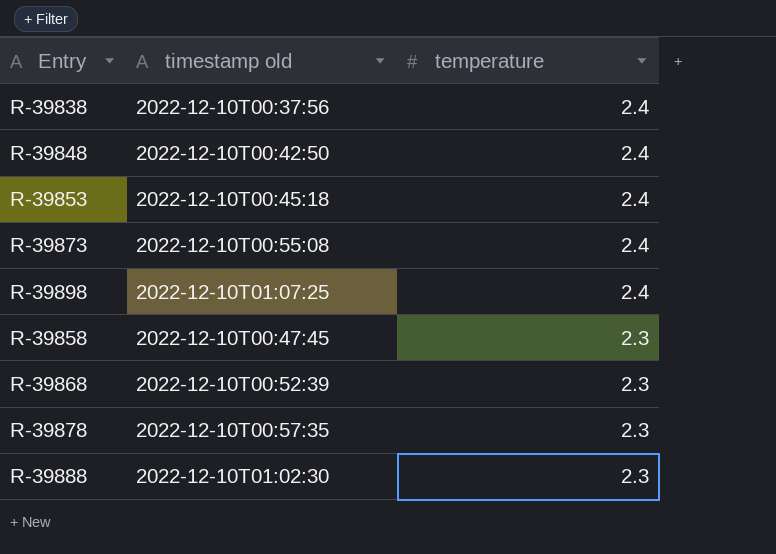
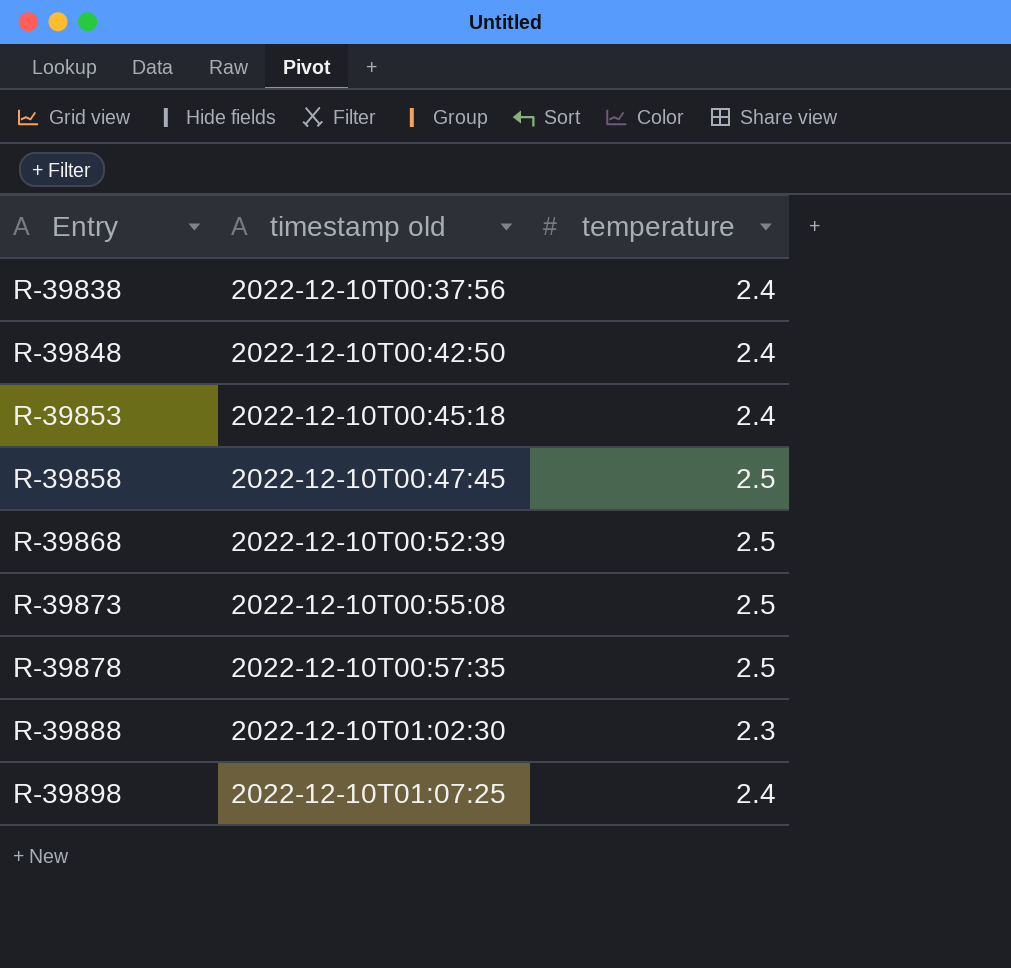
row order: temperature descending -> Entry ascending
R-39858 | temperature: 2.3 -> 2.5
R-39868 | temperature: 2.3 -> 2.5
R-39873 | temperature: 2.4 -> 2.5
R-39878 | temperature: 2.3 -> 2.5

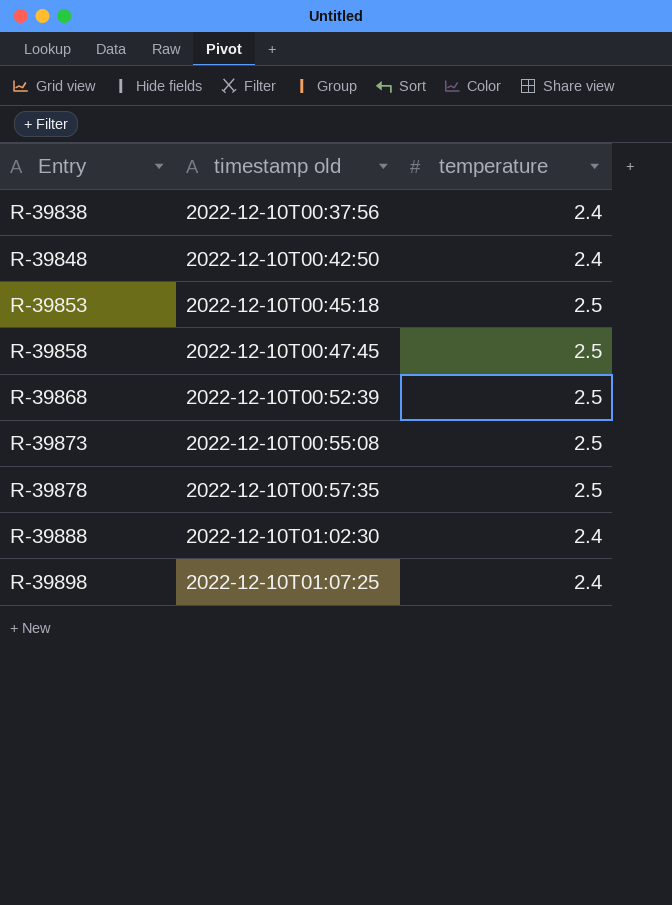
R-39853 | temperature: 2.4 -> 2.5
R-39888 | temperature: 2.3 -> 2.4

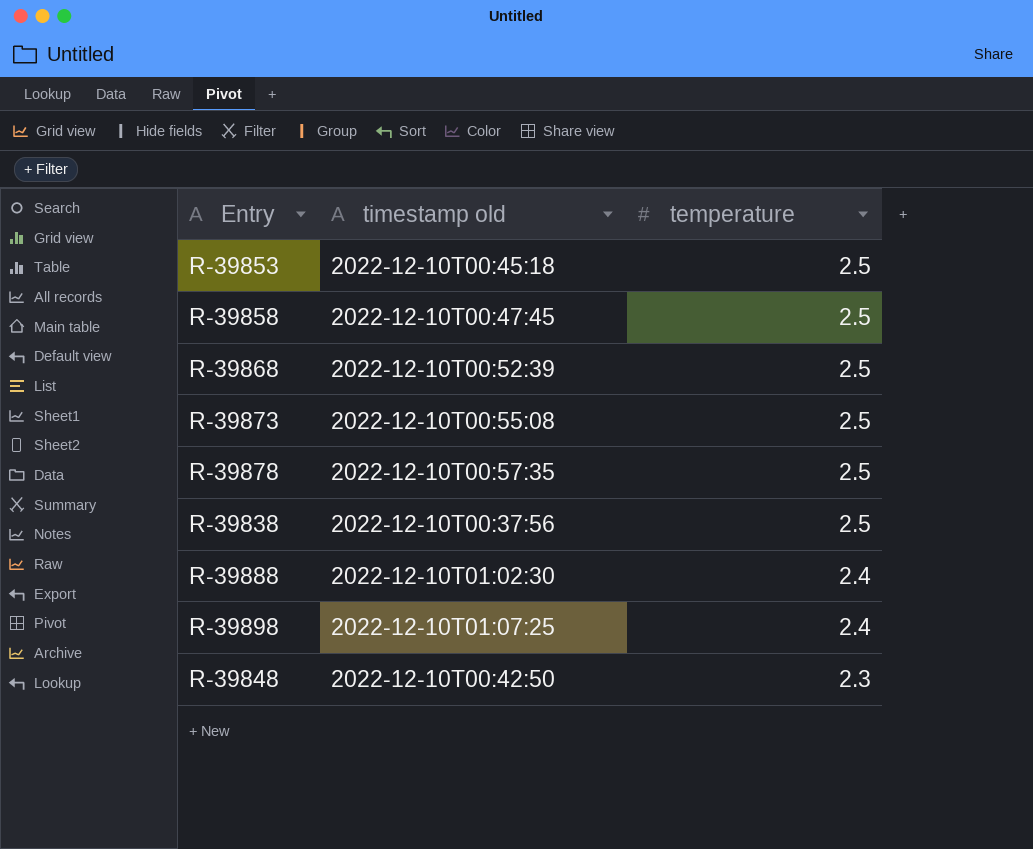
row order: Entry ascending -> temperature descending
R-39838 | temperature: 2.4 -> 2.5
R-39848 | temperature: 2.4 -> 2.3

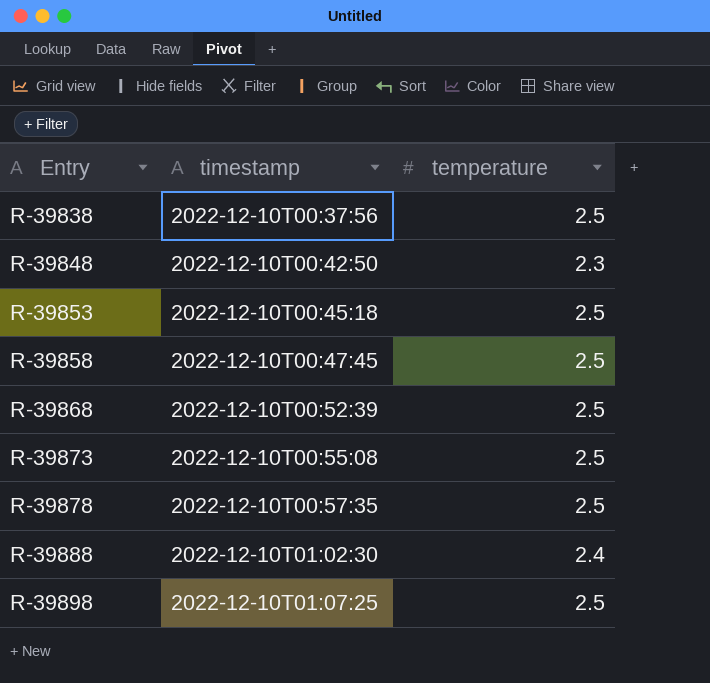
row order: temperature descending -> Entry ascending
column name: timestamp old -> timestamp
R-39898 | temperature: 2.4 -> 2.5

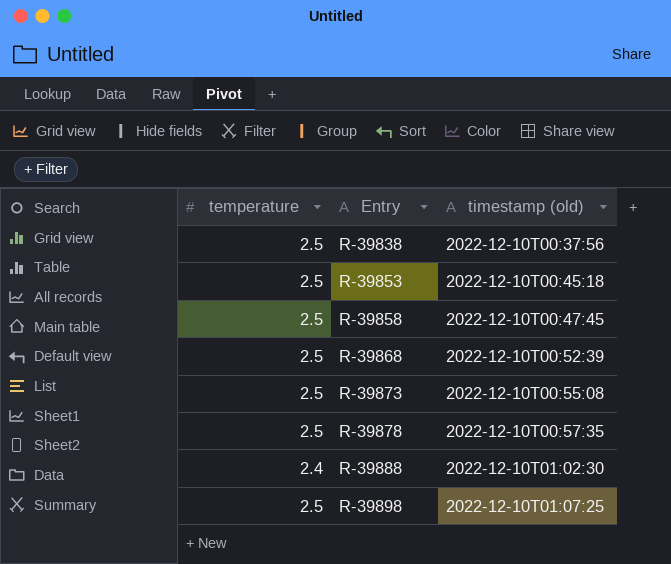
column temperature | position: 3 -> 1
column name: timestamp -> timestamp (old)
row R-39848: 2022-12-10T00:42:50 | 2.3 -> none

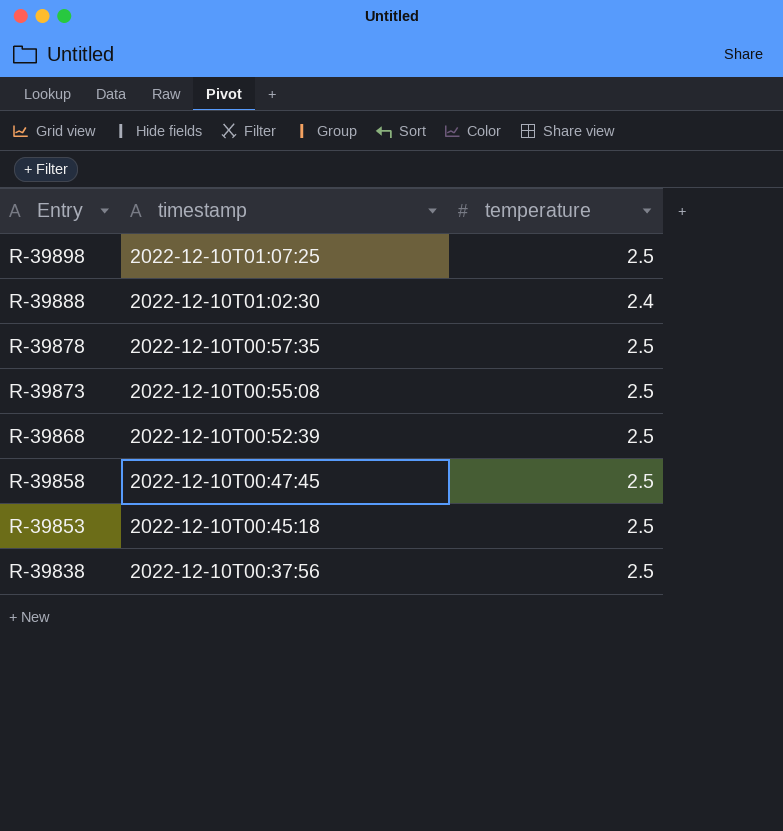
row order: Entry ascending -> Entry descending
column name: timestamp (old) -> timestamp
column temperature | position: 1 -> 3

